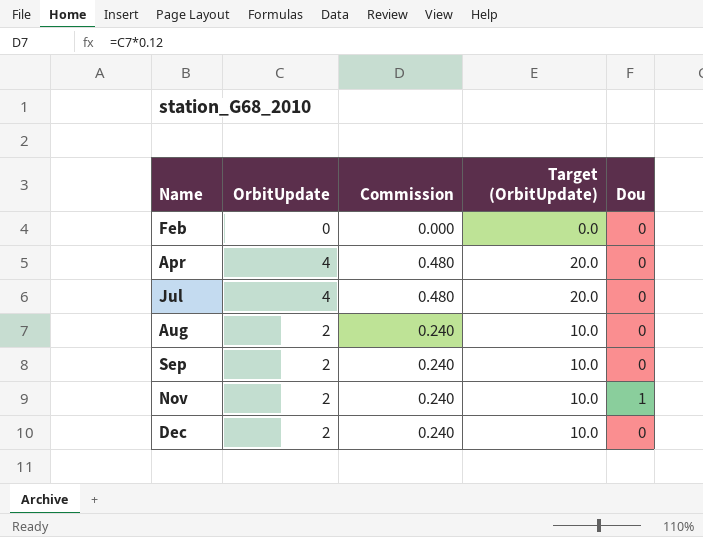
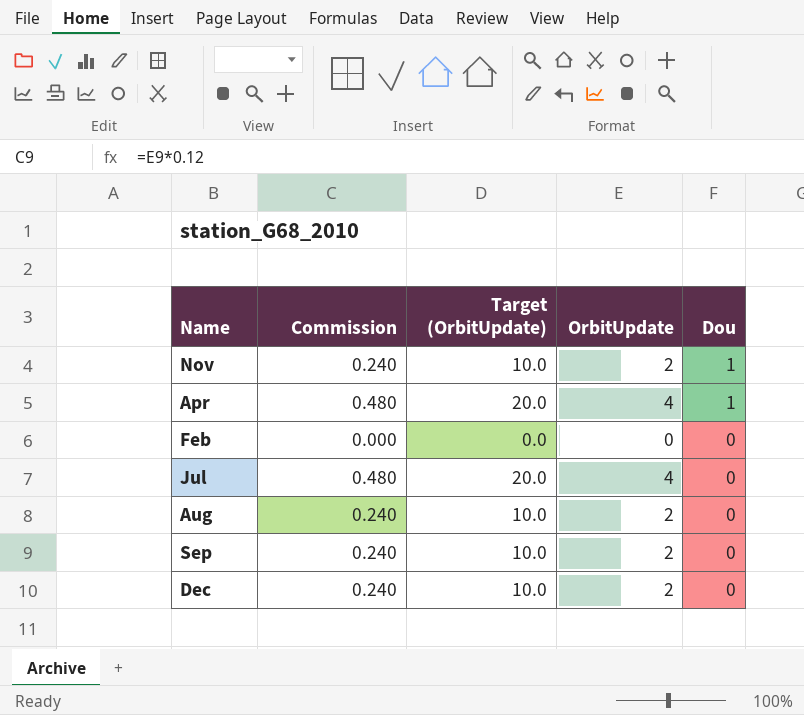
row order: Name ascending -> Dou descending
column OrbitUpdate | position: 2 -> 4
Apr | Dou: 0 -> 1

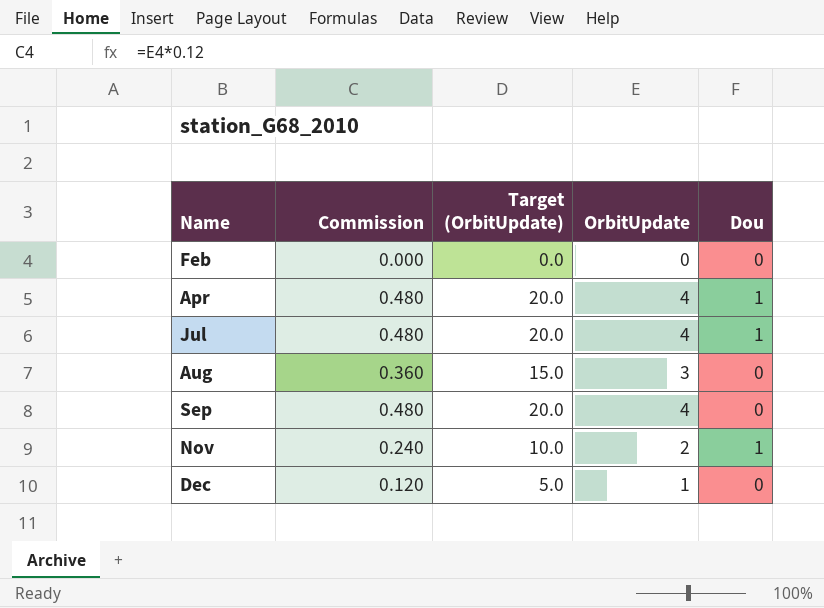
row order: Dou descending -> Name ascending
Jul | Dou: 0 -> 1
Aug | Commission: 0.240 -> 0.360
Aug | Target (OrbitUpdate): 10.0 -> 15.0
Aug | OrbitUpdate: 2 -> 3
Sep | Commission: 0.240 -> 0.480
Sep | Target (OrbitUpdate): 10.0 -> 20.0
Sep | OrbitUpdate: 2 -> 4
Dec | Commission: 0.240 -> 0.120
Dec | Target (OrbitUpdate): 10.0 -> 5.0
Dec | OrbitUpdate: 2 -> 1

